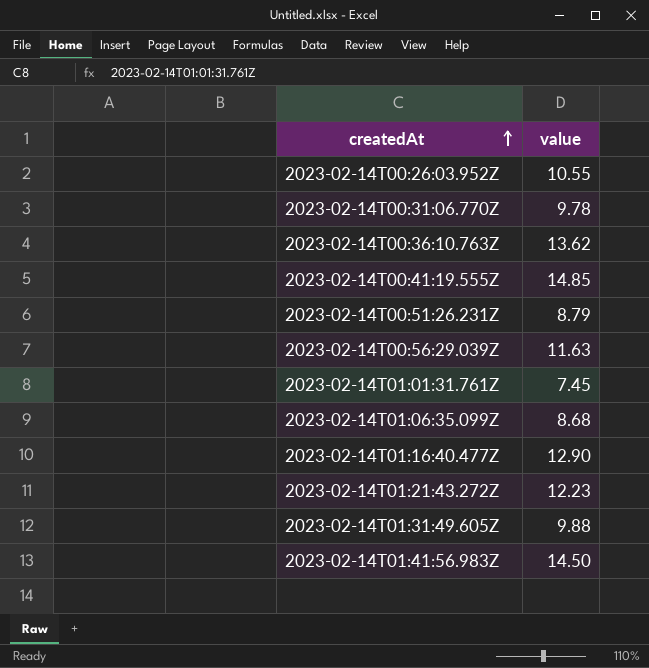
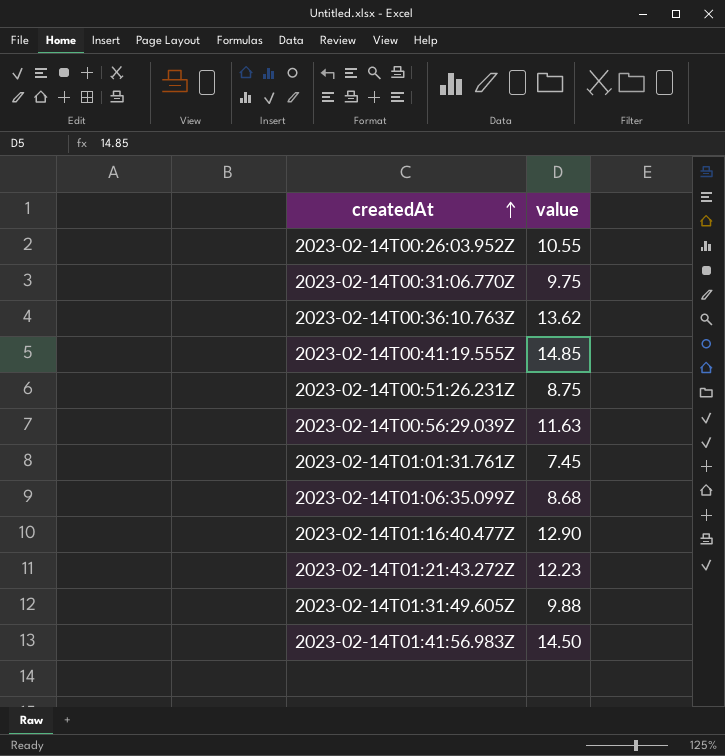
2023-02-14T00:31:06.770Z | value: 9.78 -> 9.75
2023-02-14T00:51:26.231Z | value: 8.79 -> 8.75

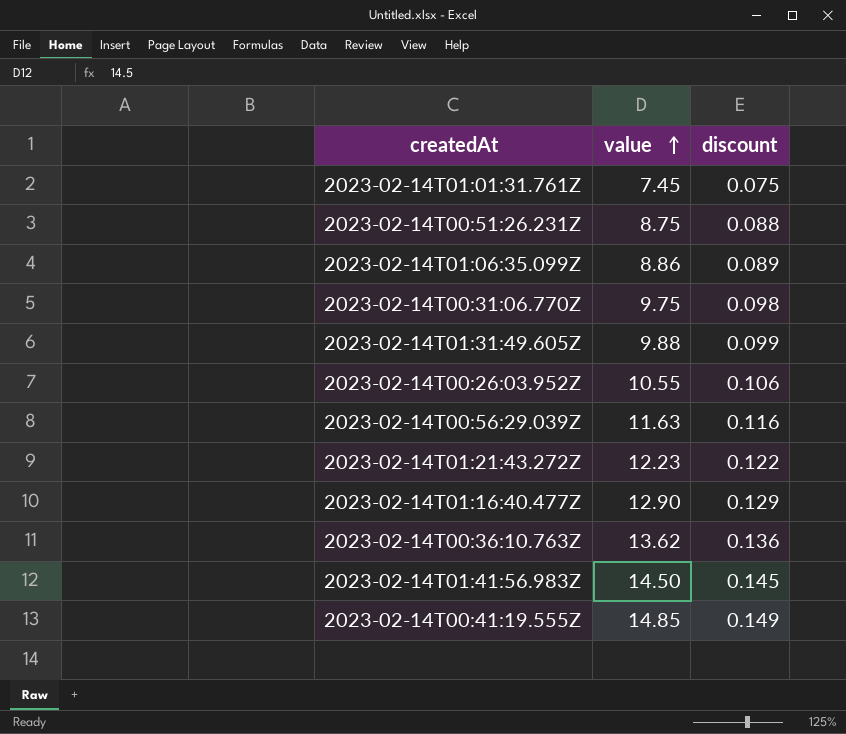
row order: createdAt ascending -> value ascending
column discount | formula: none -> [value] * 0.01
2023-02-14T01:06:35.099Z | value: 8.68 -> 8.86

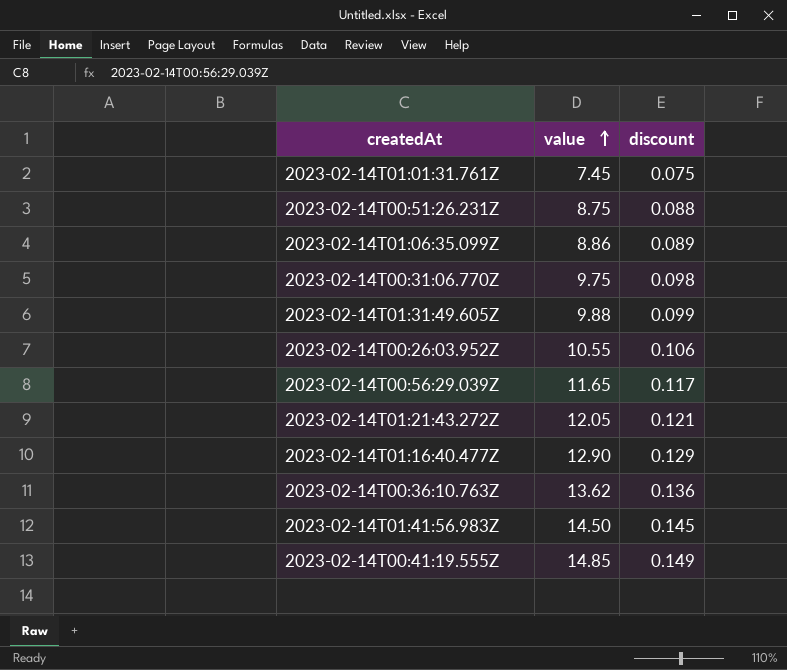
2023-02-14T00:56:29.039Z | value: 11.63 -> 11.65
2023-02-14T00:56:29.039Z | discount: 0.116 -> 0.117
2023-02-14T01:21:43.272Z | value: 12.23 -> 12.05
2023-02-14T01:21:43.272Z | discount: 0.122 -> 0.121

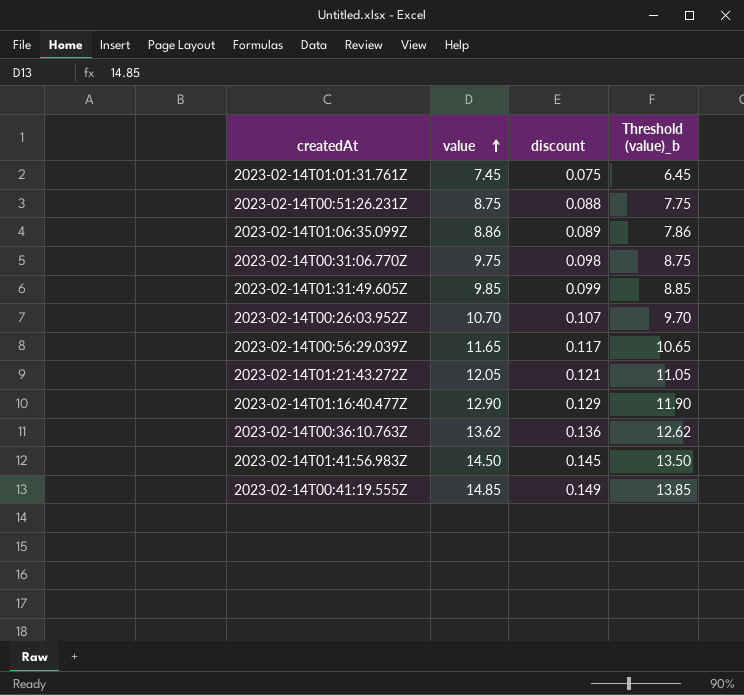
column Threshold (value)_b | formula: none -> [value] - 1
2023-02-14T01:31:49.605Z | value: 9.88 -> 9.85
2023-02-14T00:26:03.952Z | value: 10.55 -> 10.70
2023-02-14T00:26:03.952Z | discount: 0.106 -> 0.107

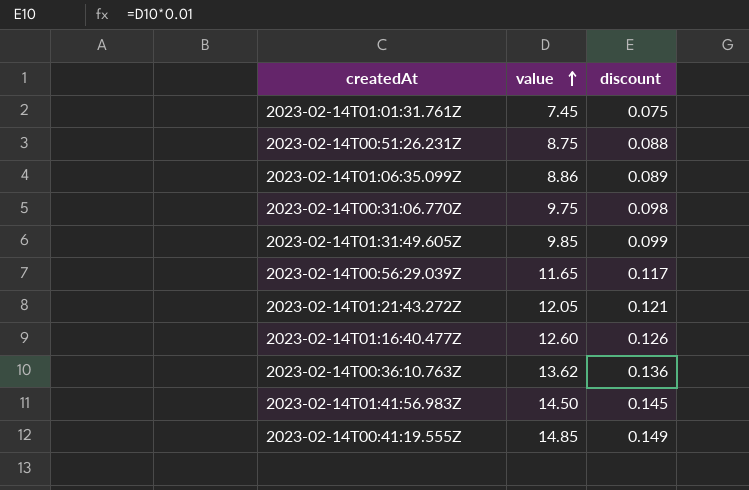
column Threshold (value)_b | formula: [value] - 1 -> none
row 2023-02-14T00:26:03.952Z: 10.70 | 0.107 | 9.70 -> none
2023-02-14T01:16:40.477Z | value: 12.90 -> 12.60
2023-02-14T01:16:40.477Z | discount: 0.129 -> 0.126

